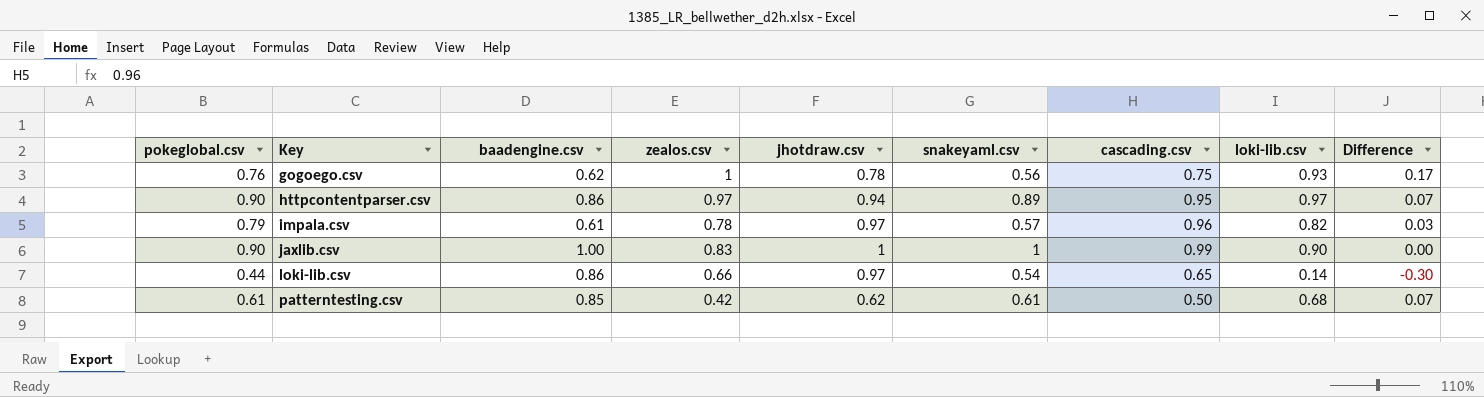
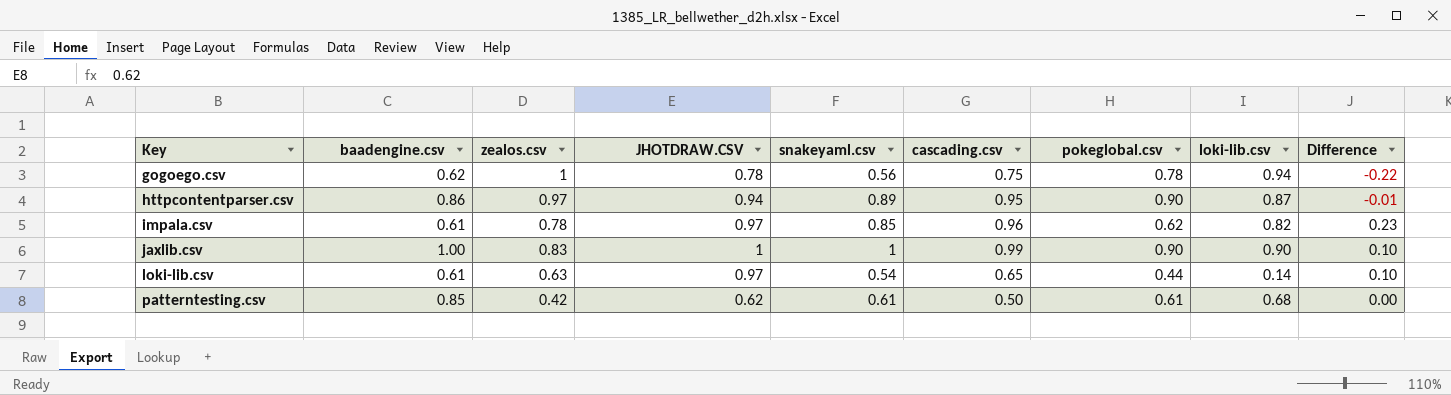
column name: jhotdraw.csv -> JHOTDRAW.CSV
column pokeglobal.csv | position: 1 -> 7
column Difference | formula: [loki-lib.csv] - [pokeglobal.csv] -> [snakeyaml.csv] - [pokeglobal.csv]
gogoego.csv | pokeglobal.csv: 0.76 -> 0.78
gogoego.csv | loki-lib.csv: 0.93 -> 0.94
httpcontentparser.csv | loki-lib.csv: 0.97 -> 0.87
impala.csv | snakeyaml.csv: 0.57 -> 0.85
impala.csv | pokeglobal.csv: 0.79 -> 0.62
loki-lib.csv | baadengine.csv: 0.86 -> 0.61
loki-lib.csv | zealos.csv: 0.66 -> 0.63

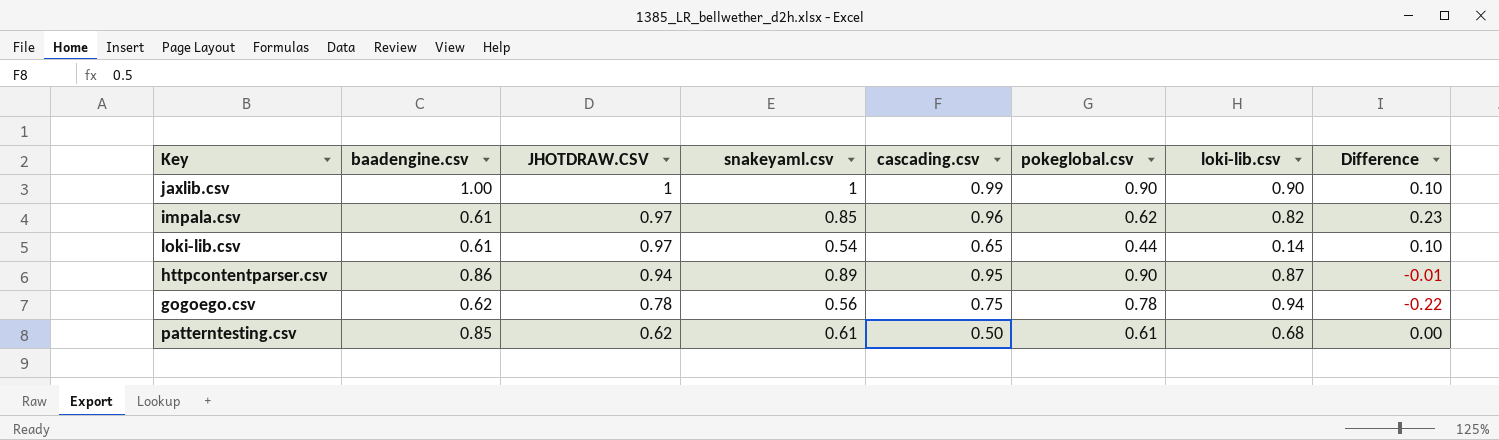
row order: Key ascending -> JHOTDRAW.CSV descending
column zealos.csv | position: 3 -> none

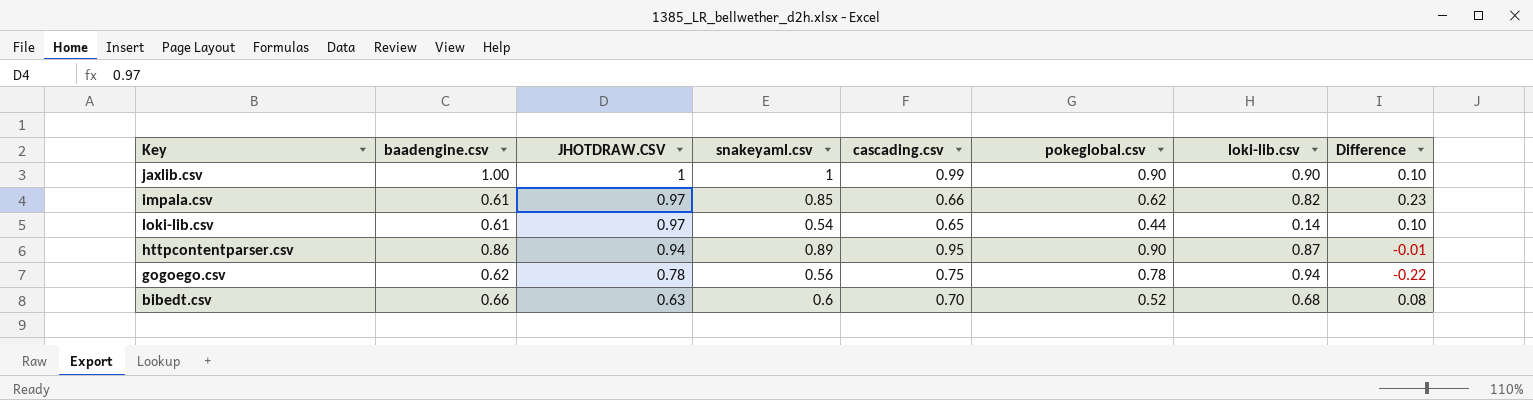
row patterntesting.csv: 0.85 | 0.62 | 0.61 | 0.50 | 0.61 | 0.68 | 0.00 -> none
impala.csv | cascading.csv: 0.96 -> 0.66
row bibedt.csv: none -> 0.66 | 0.63 | 0.6 | 0.70 | 0.52 | 0.68 | 0.08

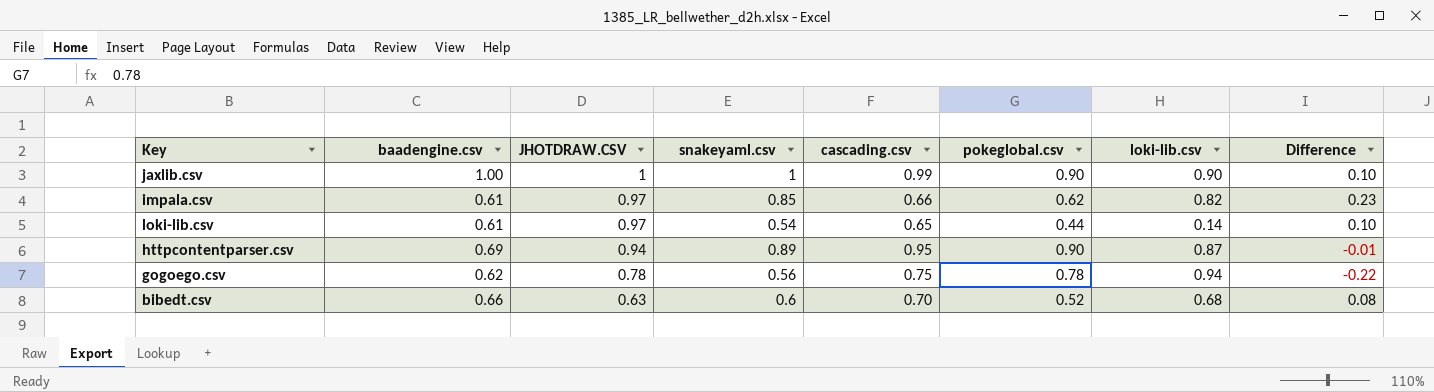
httpcontentparser.csv | baadengine.csv: 0.86 -> 0.69

